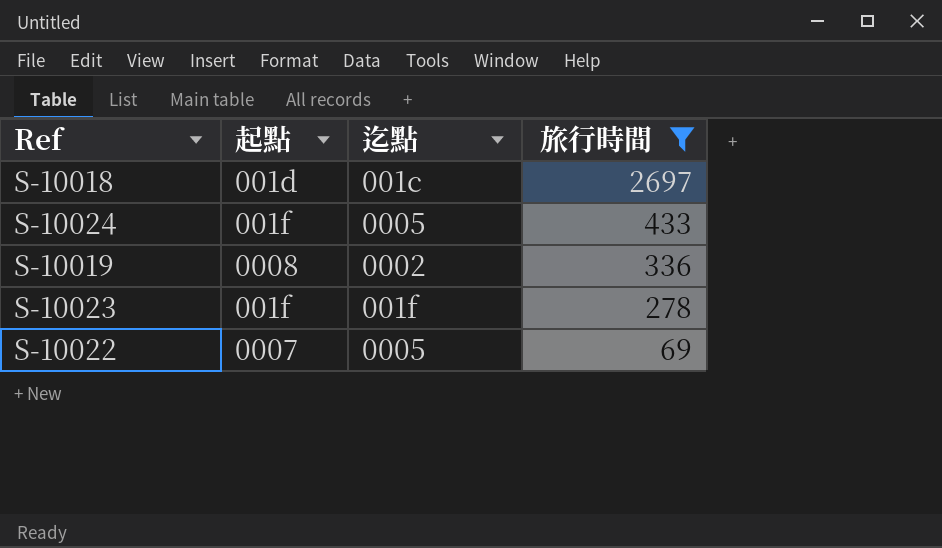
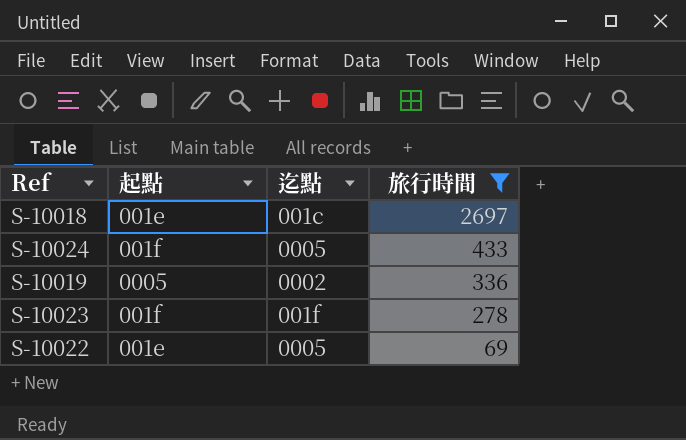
S-10018 | 起點: 001d -> 001e
S-10019 | 起點: 0008 -> 0005
S-10022 | 起點: 0007 -> 001e

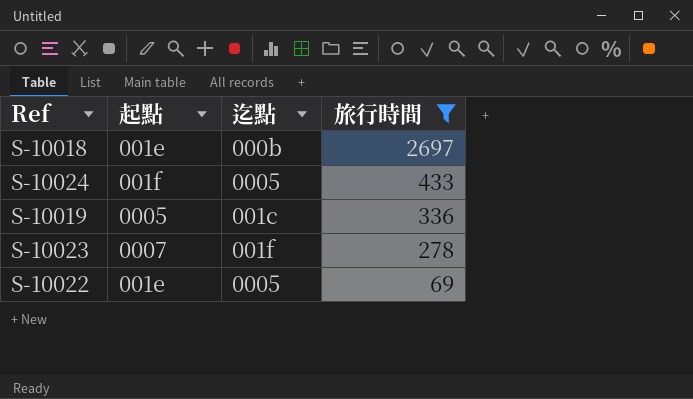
S-10018 | 迄點: 001c -> 000b
S-10019 | 迄點: 0002 -> 001c
S-10023 | 起點: 001f -> 0007

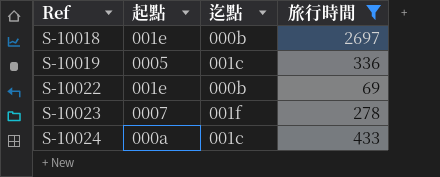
row order: 旅行時間 descending -> Ref ascending
S-10022 | 迄點: 0005 -> 000b
S-10024 | 起點: 001f -> 000a
S-10024 | 迄點: 0005 -> 001c

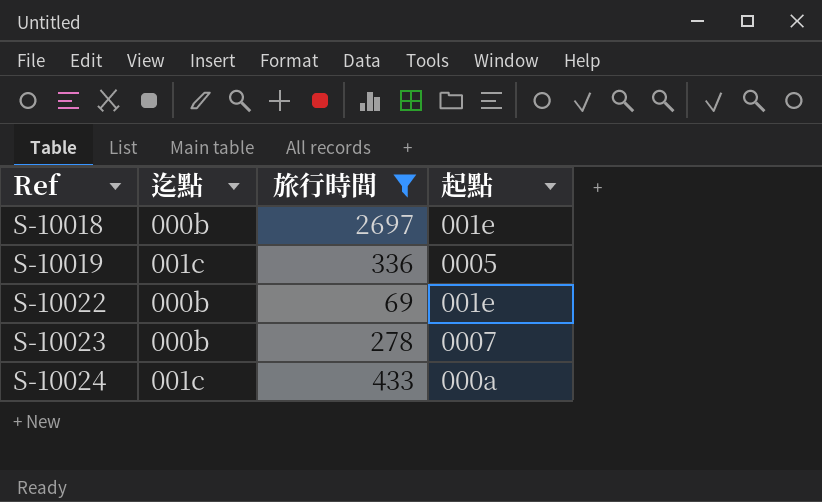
column 起點 | position: 2 -> 4
S-10023 | 迄點: 001f -> 000b

